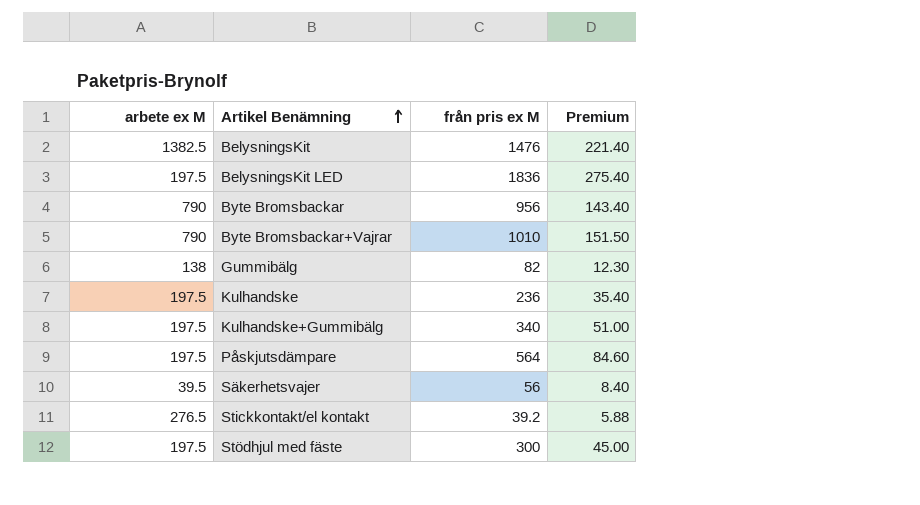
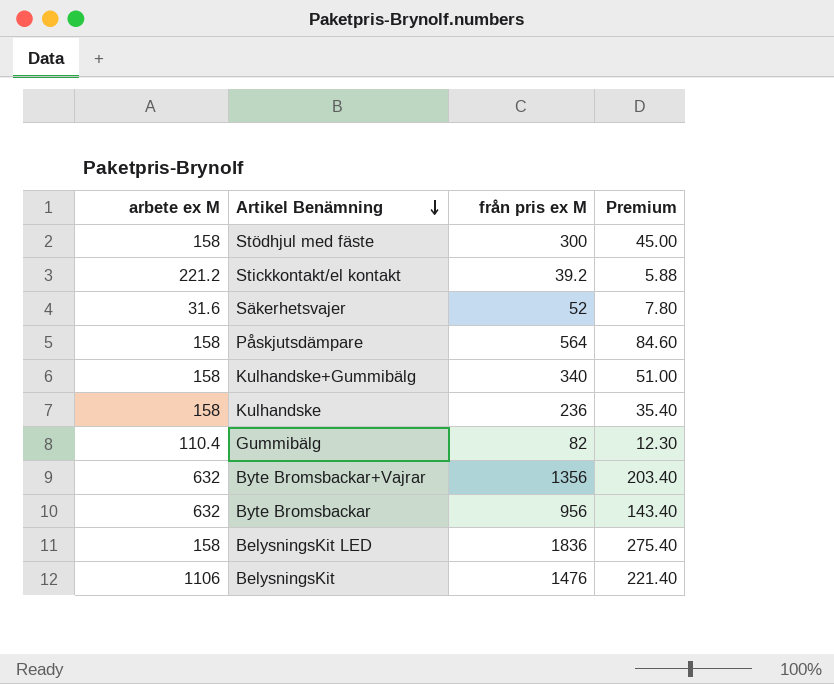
row order: Artikel Benämning ascending -> Artikel Benämning descending
Stödhjul med fäste | arbete ex M: 197.5 -> 158
Stickkontakt/el kontakt | arbete ex M: 276.5 -> 221.2
Säkerhetsvajer | arbete ex M: 39.5 -> 31.6
Säkerhetsvajer | från pris ex M: 56 -> 52
Säkerhetsvajer | Premium: 8.40 -> 7.80
Påskjutsdämpare | arbete ex M: 197.5 -> 158
Kulhandske+Gummibälg | arbete ex M: 197.5 -> 158
Kulhandske | arbete ex M: 197.5 -> 158
Gummibälg | arbete ex M: 138 -> 110.4
Byte Bromsbackar+Vajrar | arbete ex M: 790 -> 632
Byte Bromsbackar+Vajrar | från pris ex M: 1010 -> 1356
Byte Bromsbackar+Vajrar | Premium: 151.50 -> 203.40
Byte Bromsbackar | arbete ex M: 790 -> 632
BelysningsKit LED | arbete ex M: 197.5 -> 158
BelysningsKit | arbete ex M: 1382.5 -> 1106

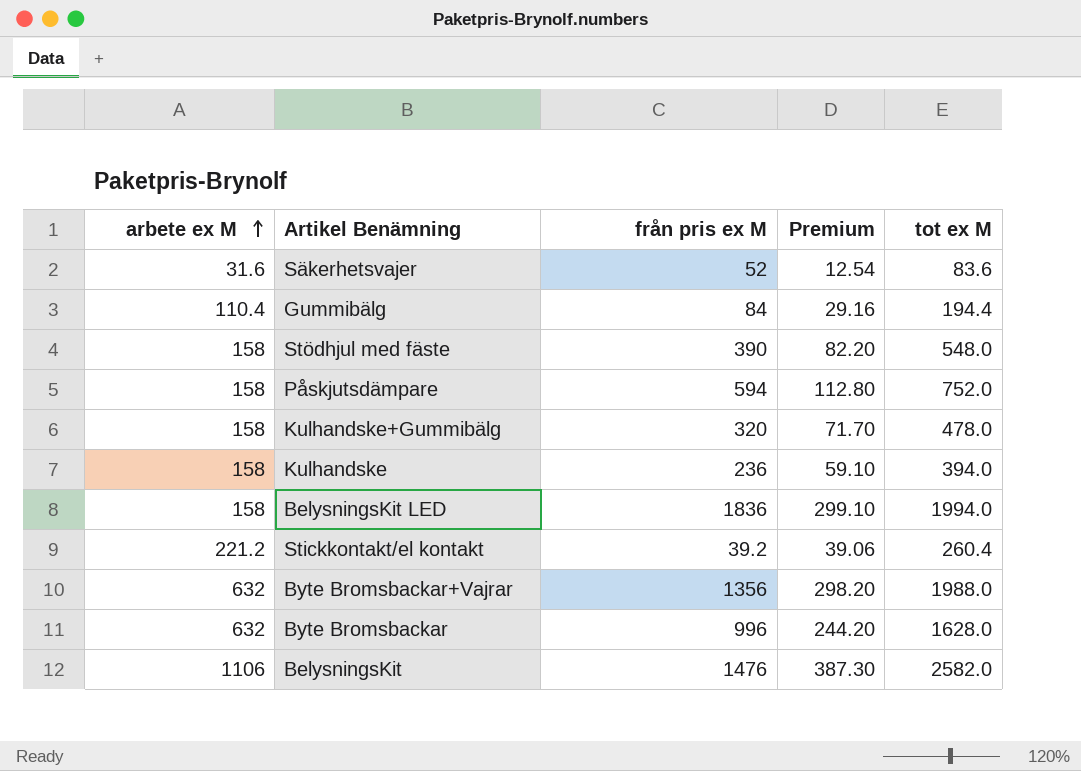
row order: Artikel Benämning descending -> arbete ex M ascending
column Premium | formula: [från pris ex M] * 0.15 -> [tot ex M] * 0.15
column tot ex M | formula: none -> [arbete ex M] + [från pris ex M]
Gummibälg | från pris ex M: 82 -> 84
Stödhjul med fäste | från pris ex M: 300 -> 390
Påskjutsdämpare | från pris ex M: 564 -> 594
Kulhandske+Gummibälg | från pris ex M: 340 -> 320
Byte Bromsbackar | från pris ex M: 956 -> 996

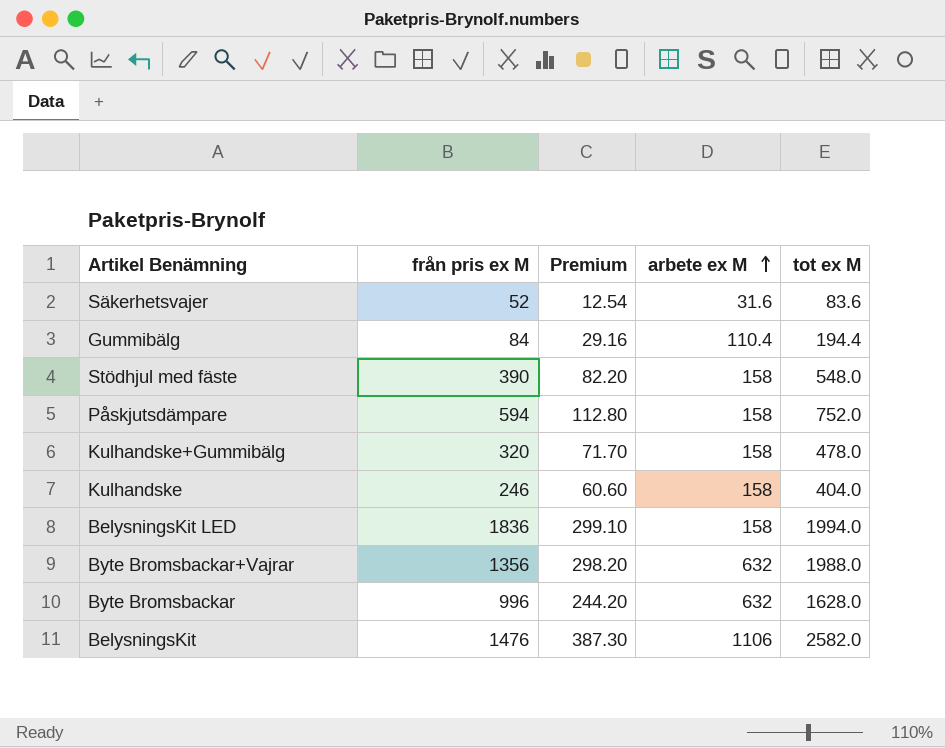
column arbete ex M | position: 1 -> 4
row Stickkontakt/el kontakt: 221.2 | 39.2 | 39.06 | 260.4 -> none
Kulhandske | från pris ex M: 236 -> 246
Kulhandske | Premium: 59.10 -> 60.60
Kulhandske | tot ex M: 394.0 -> 404.0

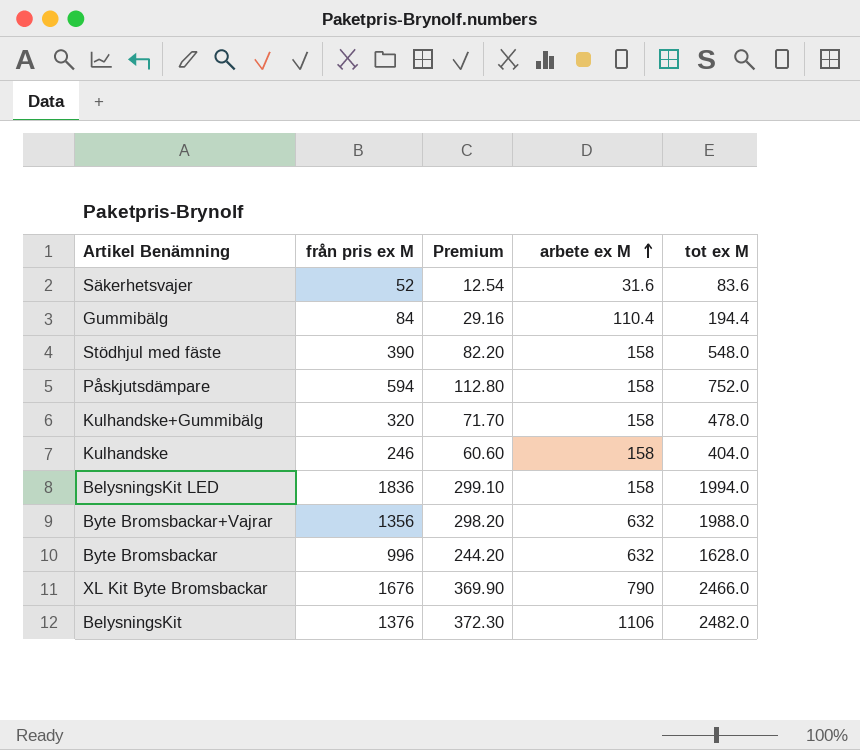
row XL Kit Byte Bromsbackar: none -> 1676 | 369.90 | 790 | 2466.0
BelysningsKit | från pris ex M: 1476 -> 1376
BelysningsKit | Premium: 387.30 -> 372.30
BelysningsKit | tot ex M: 2582.0 -> 2482.0

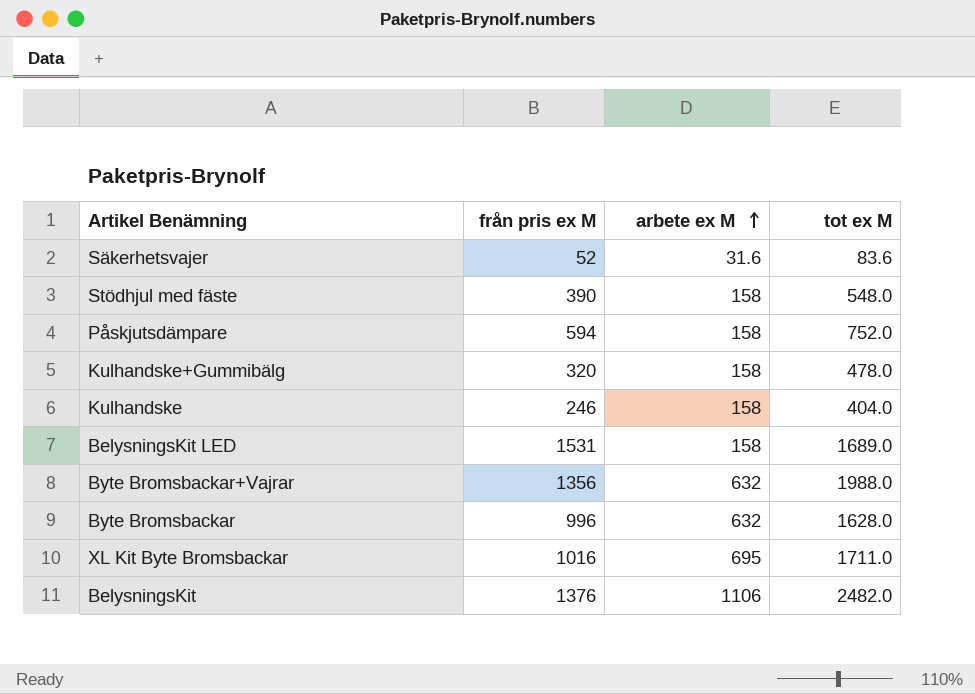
column Premium | formula: [tot ex M] * 0.15 -> none
row Gummibälg: 84 | 29.16 | 110.4 | 194.4 -> none
BelysningsKit LED | från pris ex M: 1836 -> 1531
BelysningsKit LED | tot ex M: 1994.0 -> 1689.0
XL Kit Byte Bromsbackar | från pris ex M: 1676 -> 1016
XL Kit Byte Bromsbackar | arbete ex M: 790 -> 695
XL Kit Byte Bromsbackar | tot ex M: 2466.0 -> 1711.0

